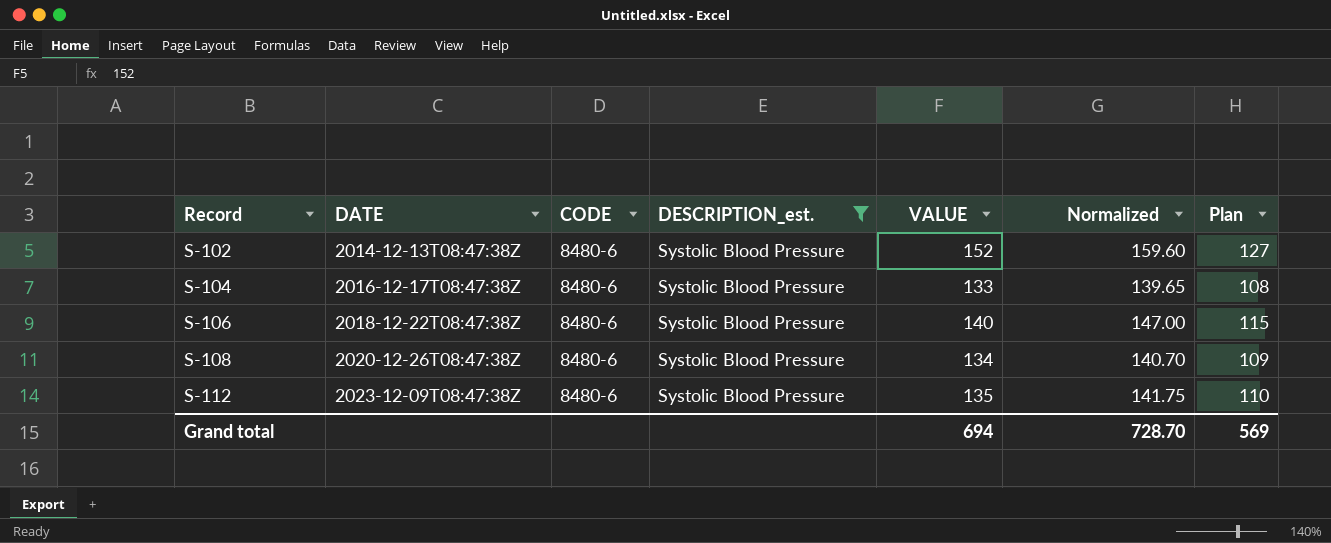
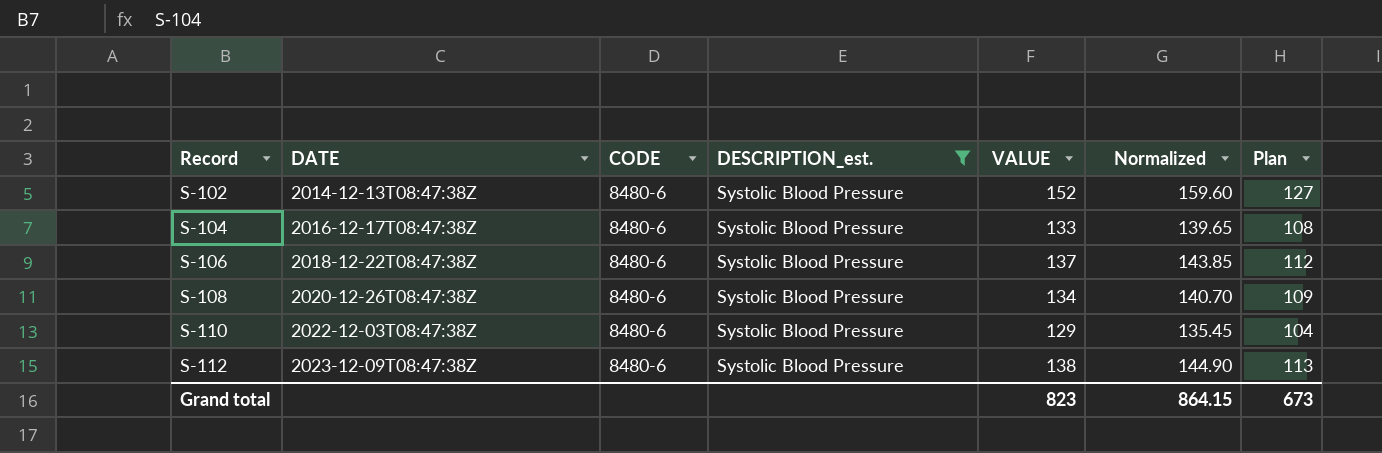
S-106 | VALUE: 140 -> 137
S-106 | Normalized: 147.00 -> 143.85
S-106 | Plan: 115 -> 112
row S-110: none -> 2022-12-03T08:47:38Z | 8480-6 | Systolic Blood Pressure | 129 | 135.45 | 104
S-112 | VALUE: 135 -> 138
S-112 | Normalized: 141.75 -> 144.90
S-112 | Plan: 110 -> 113
Grand total | VALUE: 694 -> 823
Grand total | Normalized: 728.70 -> 864.15
Grand total | Plan: 569 -> 673

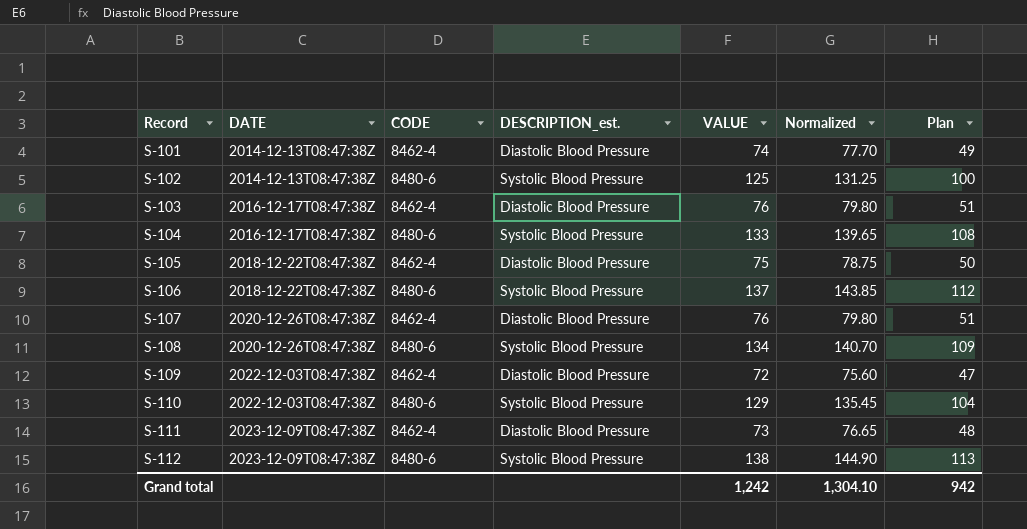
filter: DESCRIPTION_est. = Systolic Blood Pressure -> none
S-102 | VALUE: 152 -> 125
S-102 | Normalized: 159.60 -> 131.25
S-102 | Plan: 127 -> 100
Grand total | VALUE: 823 -> 1,242
Grand total | Normalized: 864.15 -> 1,304.10
Grand total | Plan: 673 -> 942

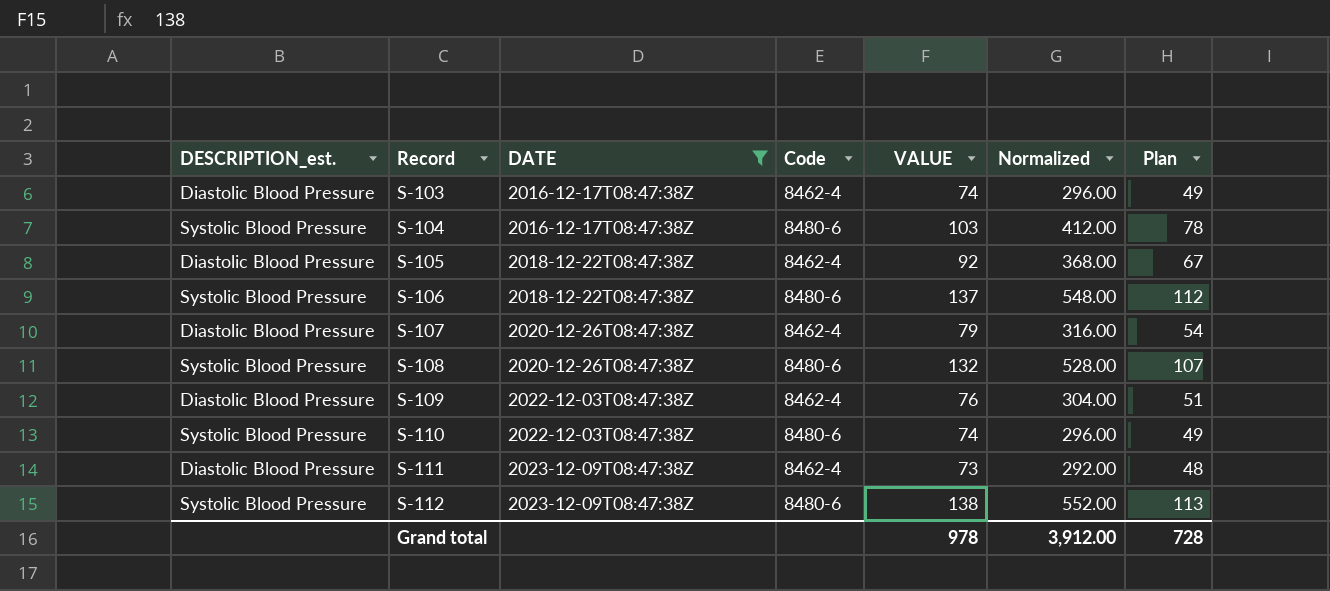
filter: none -> DATE != 2014-12-13T08:47:38Z
column DESCRIPTION_est. | position: 4 -> 1
column name: CODE -> Code
column Normalized | formula: [VALUE] * 1.05 -> [VALUE] * 4
S-103 | VALUE: 76 -> 74
S-103 | Plan: 51 -> 49
S-104 | VALUE: 133 -> 103
S-104 | Plan: 108 -> 78
S-105 | VALUE: 75 -> 92
S-105 | Plan: 50 -> 67
S-107 | VALUE: 76 -> 79
S-107 | Plan: 51 -> 54
S-108 | VALUE: 134 -> 132
S-108 | Plan: 109 -> 107
S-109 | VALUE: 72 -> 76
S-109 | Plan: 47 -> 51
S-110 | VALUE: 129 -> 74
S-110 | Plan: 104 -> 49
Grand total | VALUE: 1,242 -> 978
Grand total | Normalized: 1,304.10 -> 3,912.00
Grand total | Plan: 942 -> 728

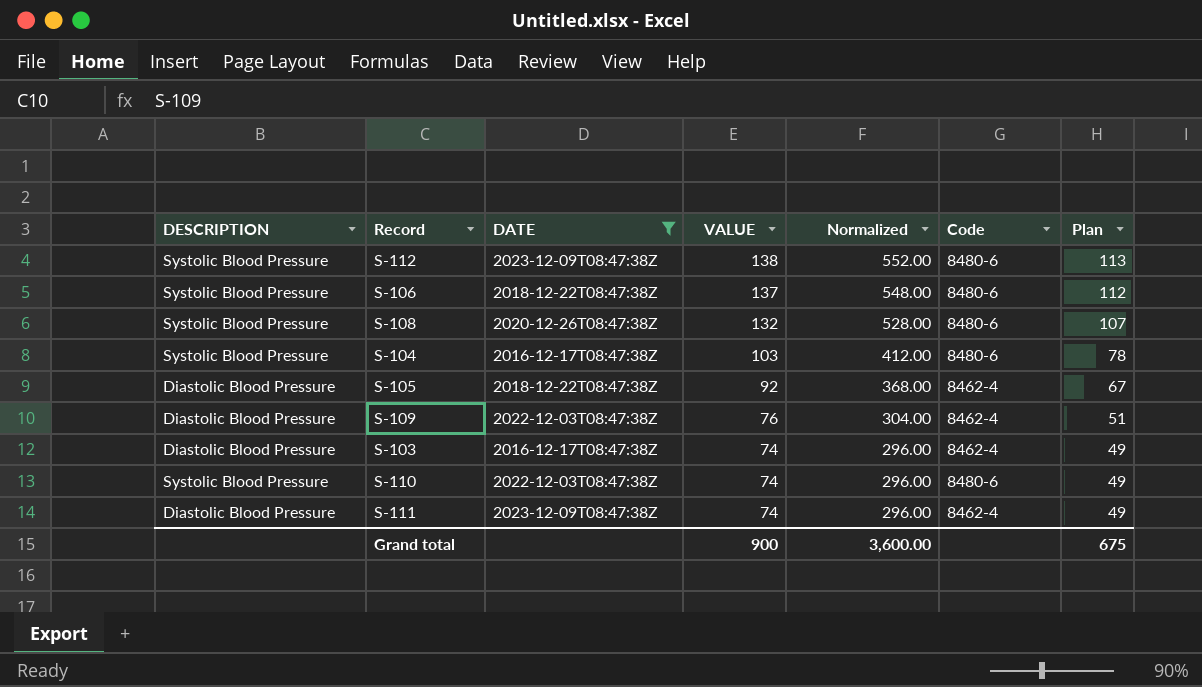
row order: Record ascending -> VALUE descending
column name: DESCRIPTION_est. -> DESCRIPTION
column Code | position: 4 -> 6
row S-107: Diastolic Blood Pressure | 2020-12-26T08:47:38Z | 8462-4 | 79 | 316.00 | 54 -> none
S-111 | VALUE: 73 -> 74
S-111 | Normalized: 292.00 -> 296.00
S-111 | Plan: 48 -> 49
Grand total | VALUE: 978 -> 900
Grand total | Normalized: 3,912.00 -> 3,600.00
Grand total | Plan: 728 -> 675

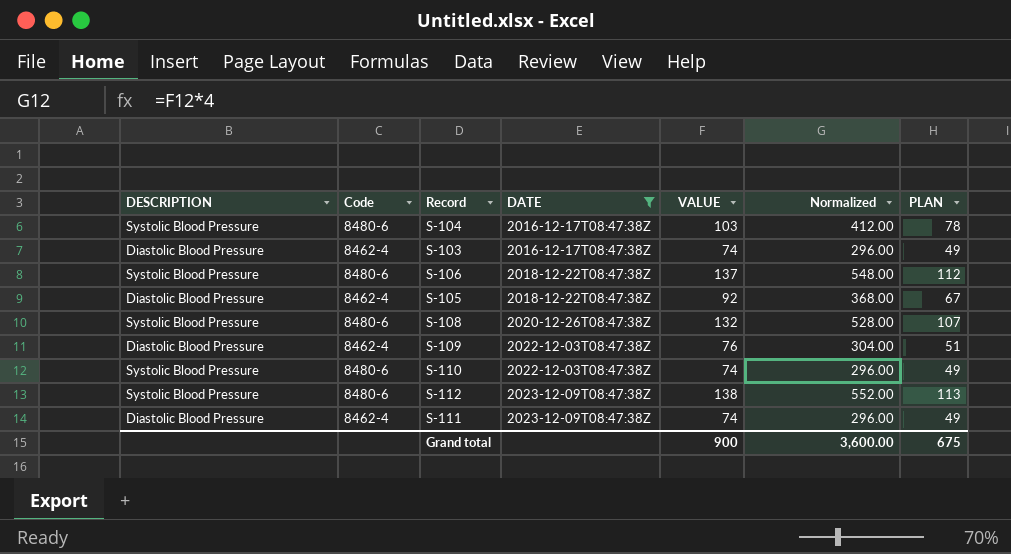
row order: VALUE descending -> DATE ascending
column Code | position: 6 -> 2
column name: Plan -> PLAN

